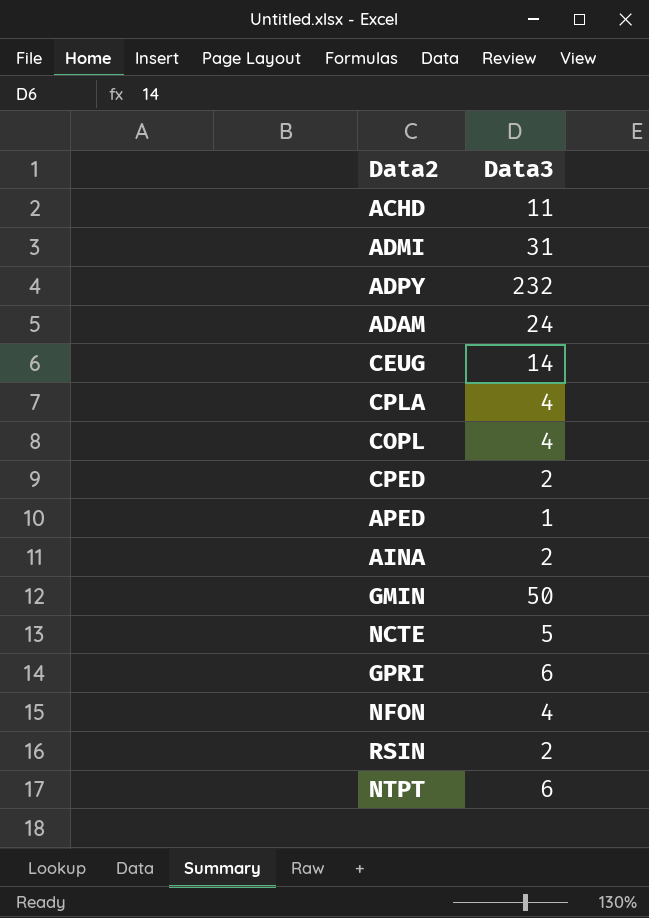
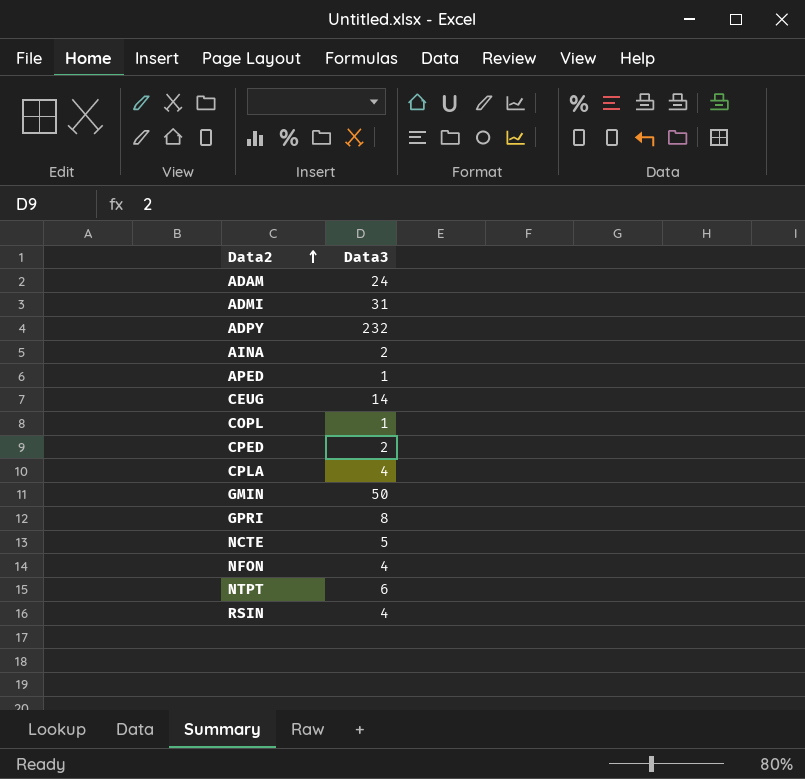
row order: none -> Data2 ascending
row ACHD: 11 -> none
COPL | Data3: 4 -> 1
GPRI | Data3: 6 -> 8
RSIN | Data3: 2 -> 4

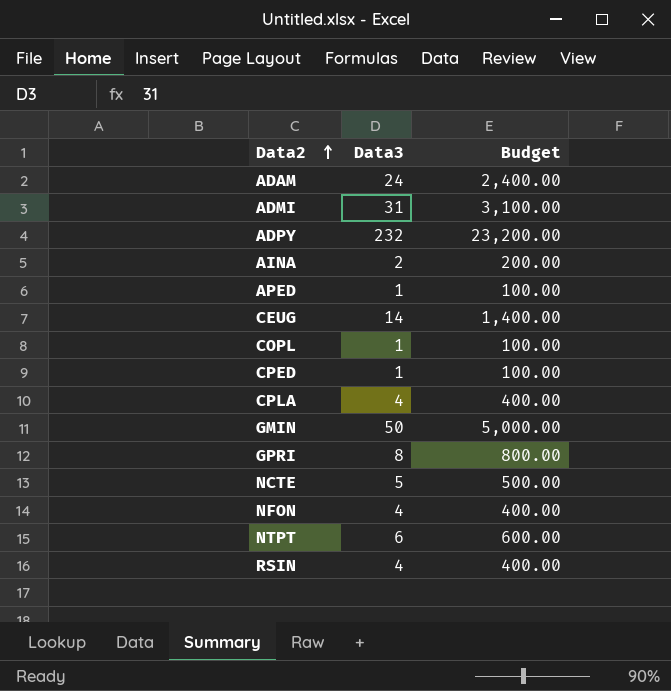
column Budget | formula: none -> [Data3] * 100
CPED | Data3: 2 -> 1

